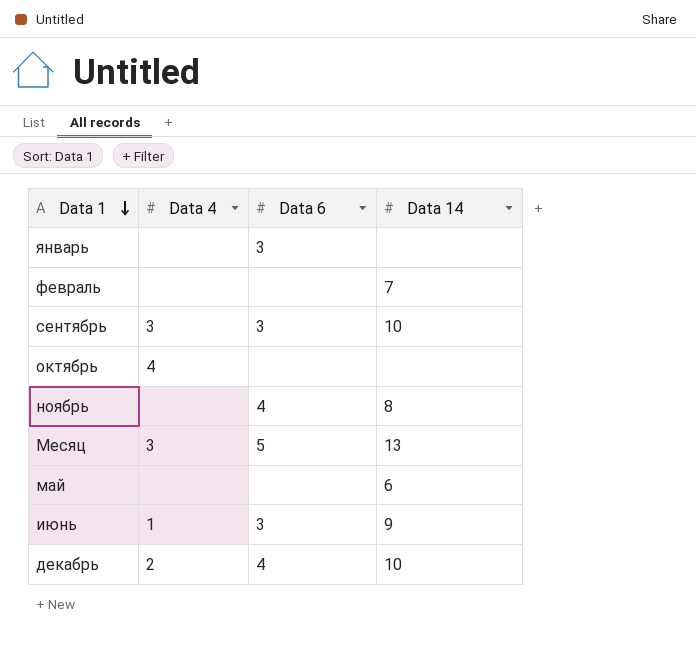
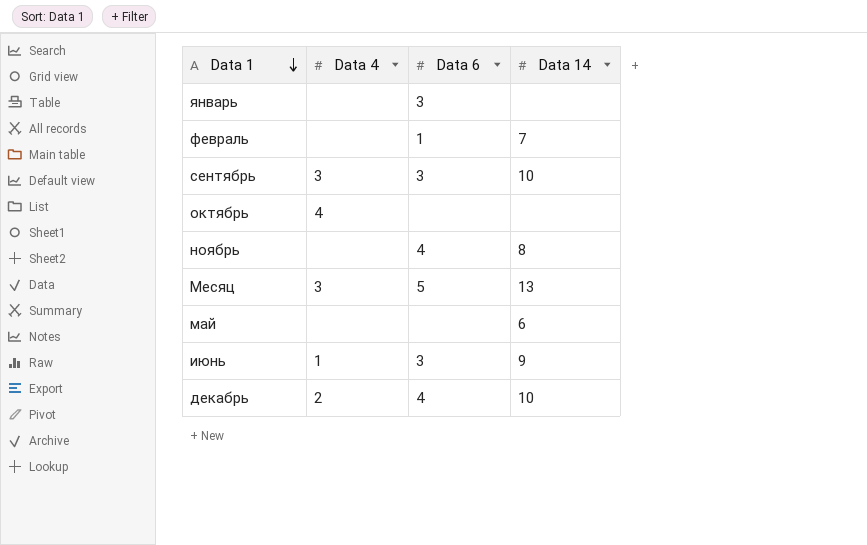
февраль | Data 6: none -> 1

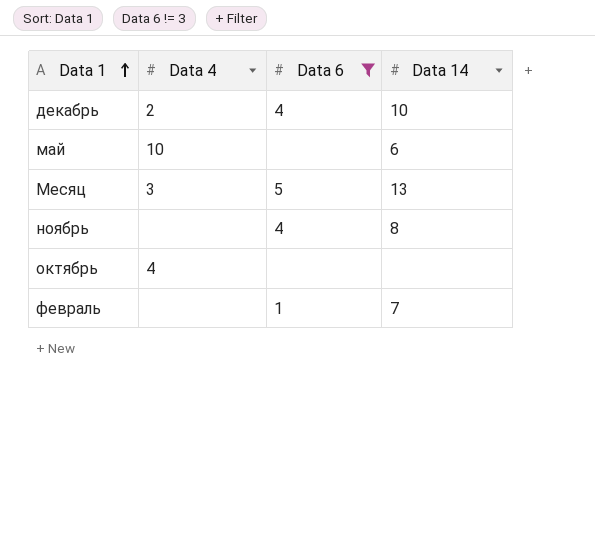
filter: none -> Data 6 != 3
row order: Data 1 descending -> Data 1 ascending
май | Data 4: none -> 10

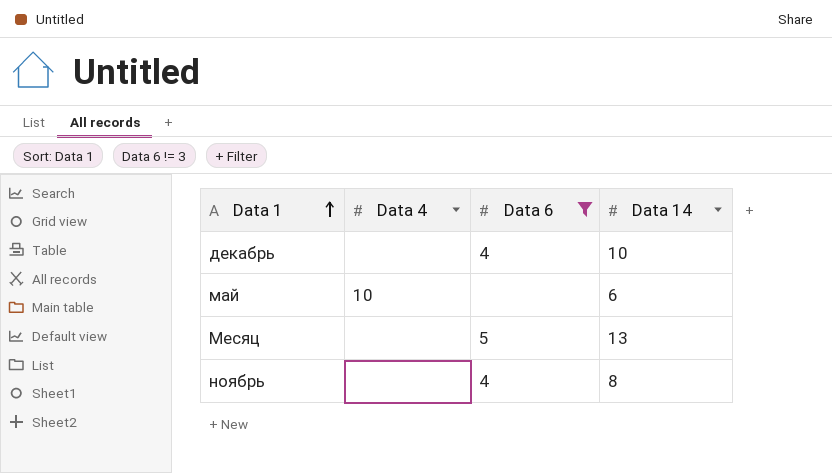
row октябрь: 4 | none | none -> none
row февраль: none | 1 | 7 -> none
декабрь | Data 4: 2 -> none
Месяц | Data 4: 3 -> none

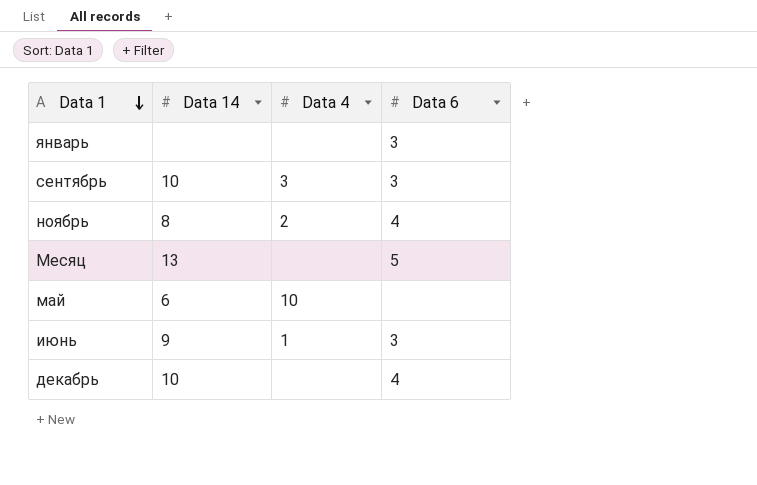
filter: Data 6 != 3 -> none
row order: Data 1 ascending -> Data 1 descending
column Data 14 | position: 4 -> 2
ноябрь | Data 4: none -> 2

